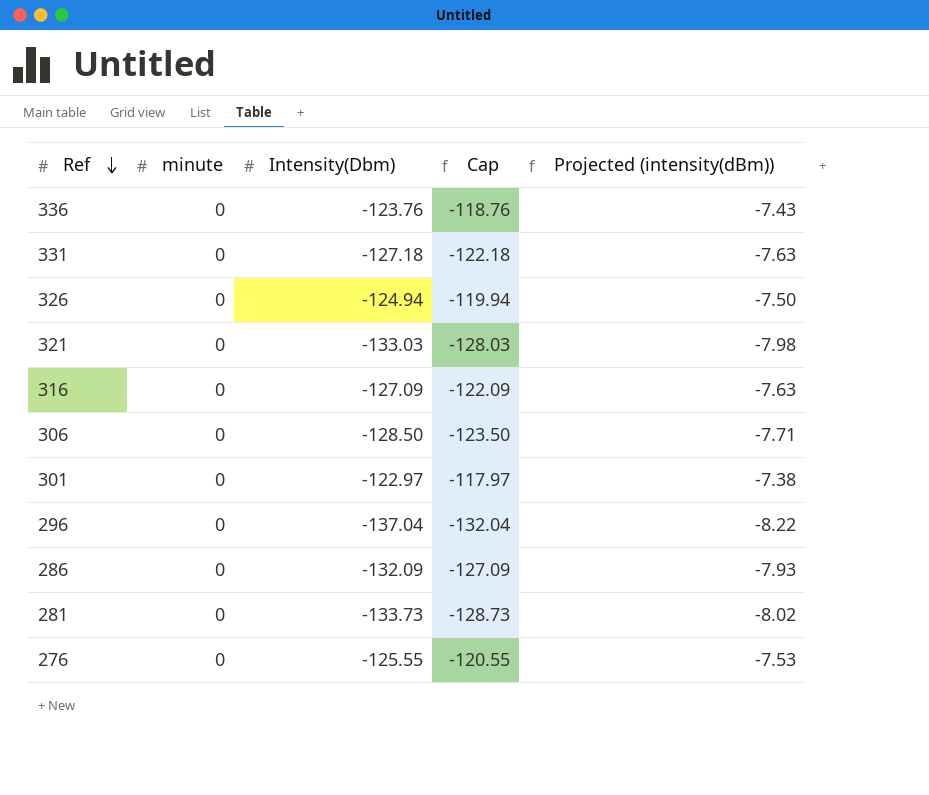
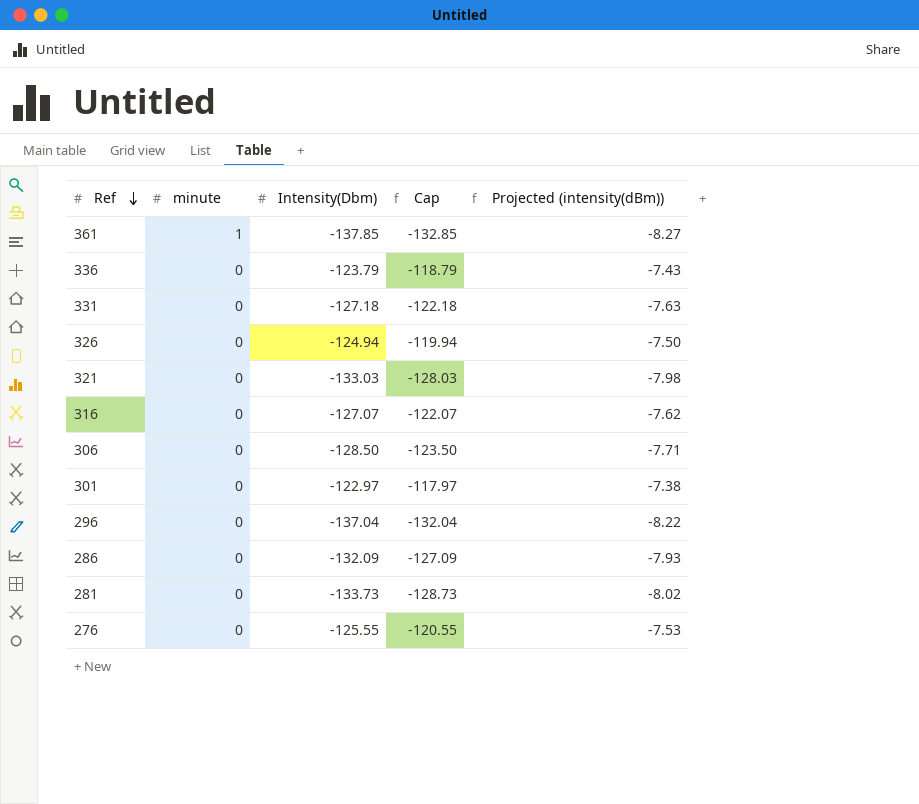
row 361: none -> 1 | -137.85 | -132.85 | -8.27
336 | Intensity(Dbm): -123.76 -> -123.79
336 | Cap: -118.76 -> -118.79
316 | Intensity(Dbm): -127.09 -> -127.07
316 | Cap: -122.09 -> -122.07
316 | Projected (intensity(dBm)): -7.63 -> -7.62

